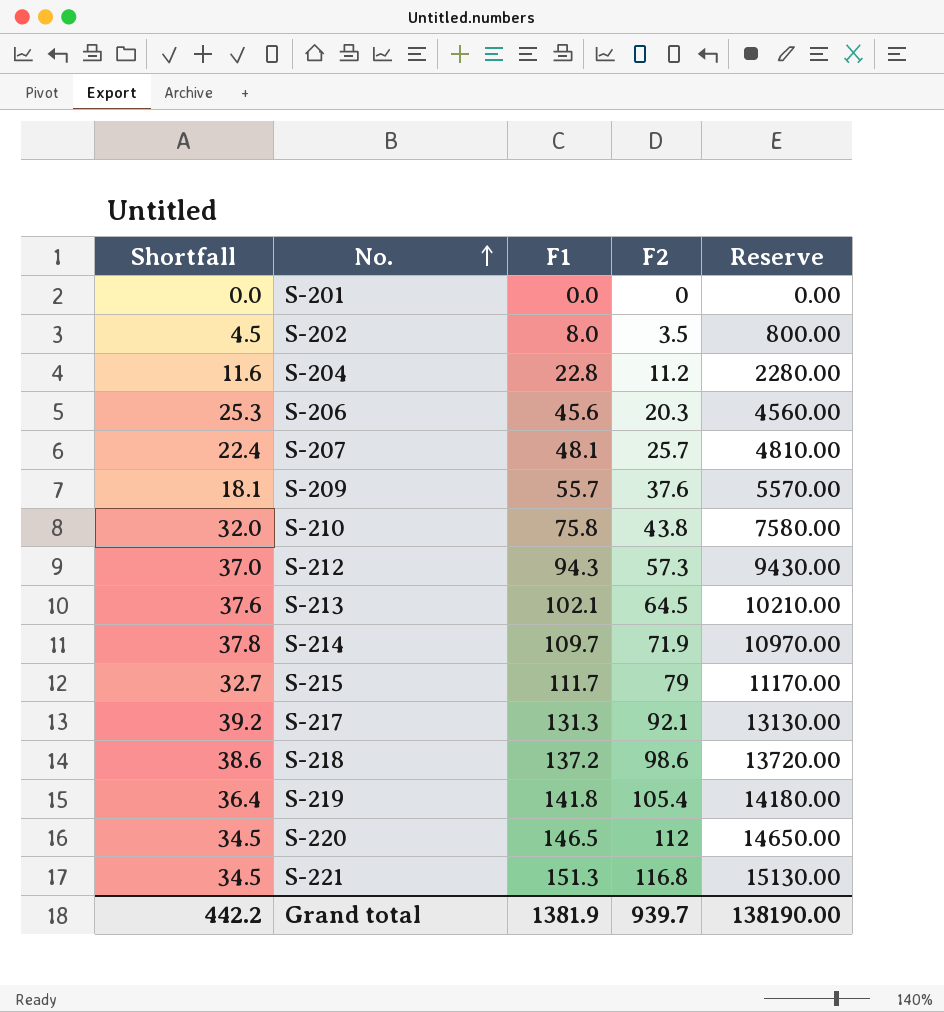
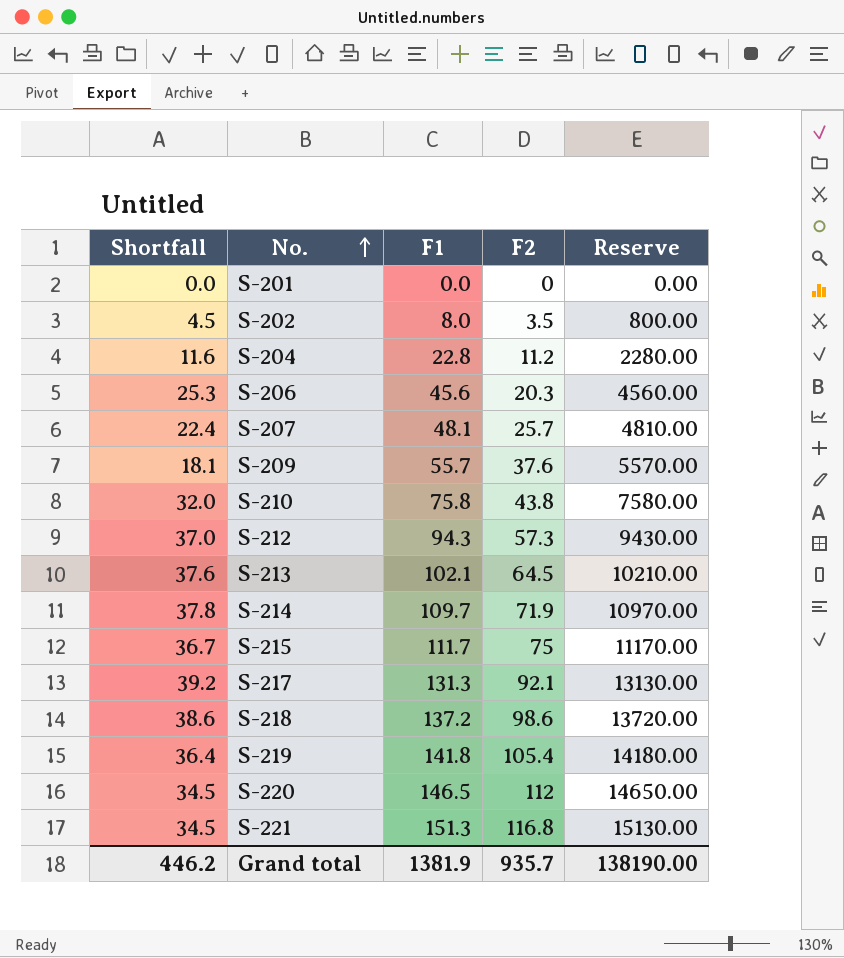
S-215 | Shortfall: 32.7 -> 36.7
S-215 | F2: 79 -> 75
Grand total | Shortfall: 442.2 -> 446.2
Grand total | F2: 939.7 -> 935.7

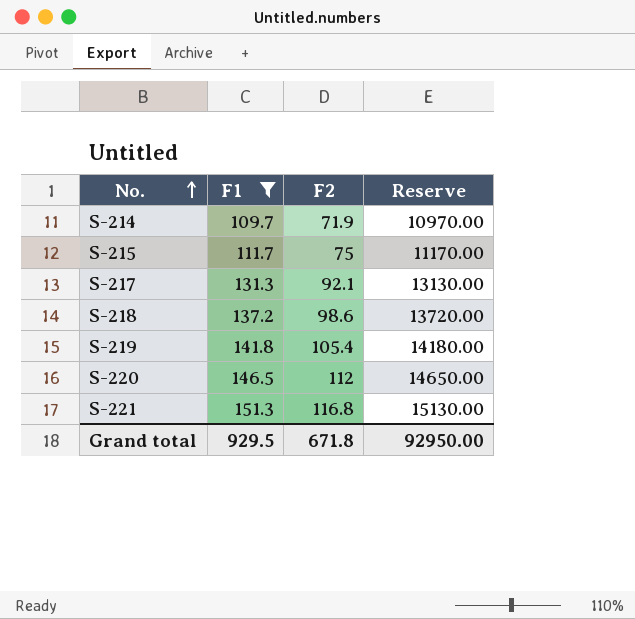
filter: none -> F1 >= 109.7
column Shortfall | formula: [F1] - [F2] -> none
Grand total | F1: 1381.9 -> 929.5
Grand total | F2: 935.7 -> 671.8
Grand total | Reserve: 138190.00 -> 92950.00

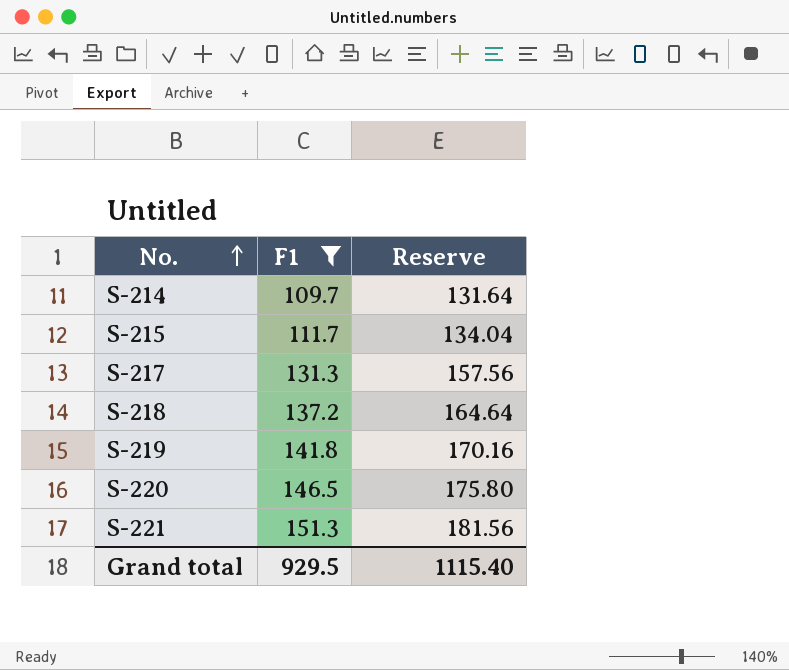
column F2 | position: 3 -> none
column Reserve | formula: [F1] * 100 -> [F1] * 1.2
Grand total | Reserve: 92950.00 -> 1115.40

